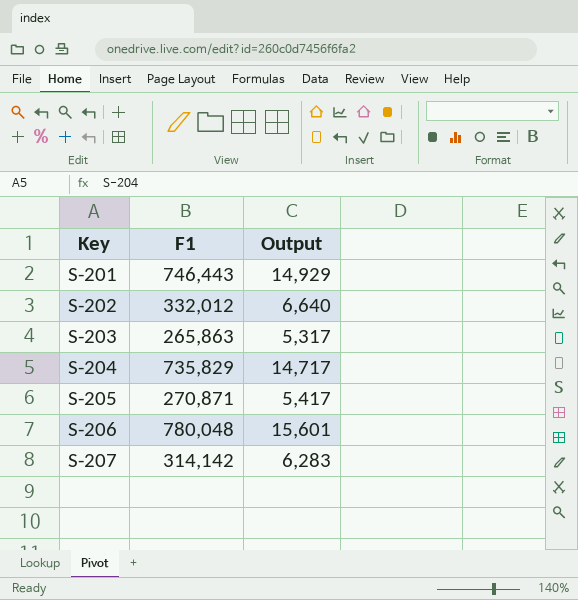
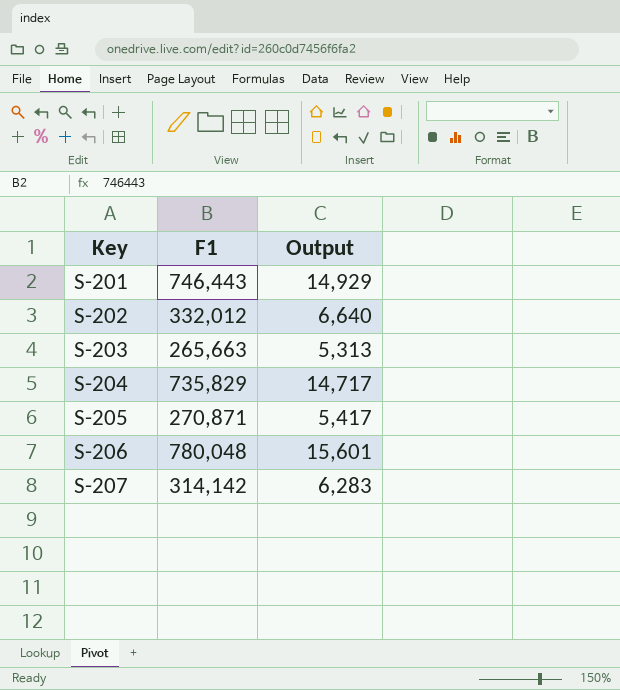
S-203 | F1: 265,863 -> 265,663
S-203 | Output: 5,317 -> 5,313

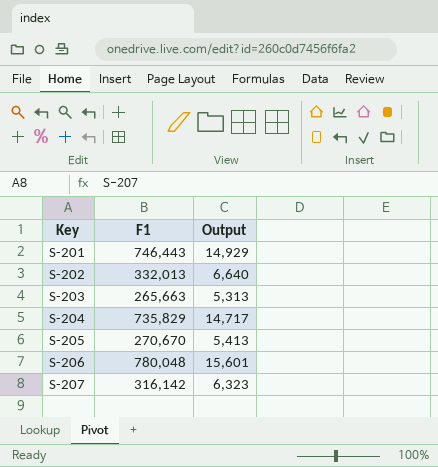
S-202 | F1: 332,012 -> 332,013
S-205 | F1: 270,871 -> 270,670
S-205 | Output: 5,417 -> 5,413
S-207 | F1: 314,142 -> 316,142
S-207 | Output: 6,283 -> 6,323

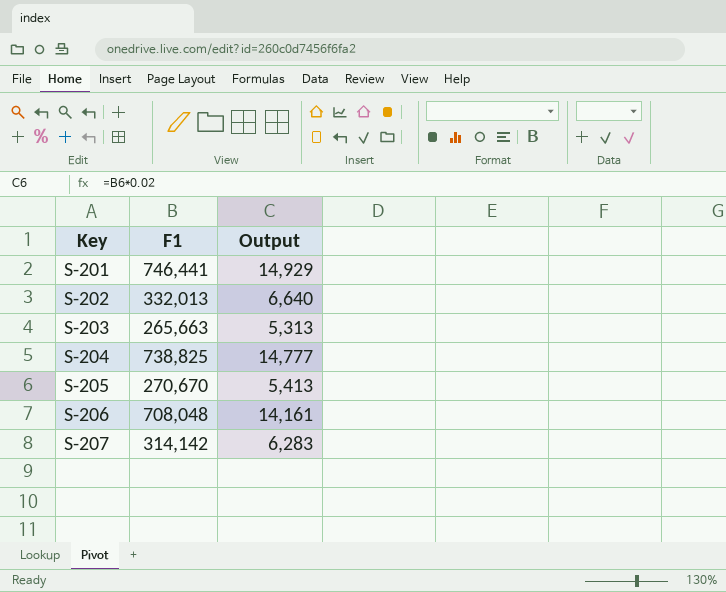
S-201 | F1: 746,443 -> 746,441
S-204 | F1: 735,829 -> 738,825
S-204 | Output: 14,717 -> 14,777
S-206 | F1: 780,048 -> 708,048
S-206 | Output: 15,601 -> 14,161
S-207 | F1: 316,142 -> 314,142
S-207 | Output: 6,323 -> 6,283

